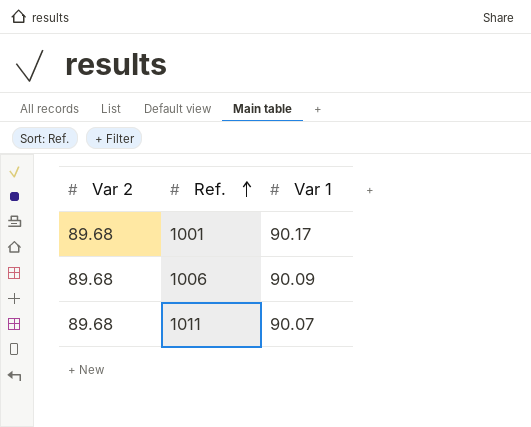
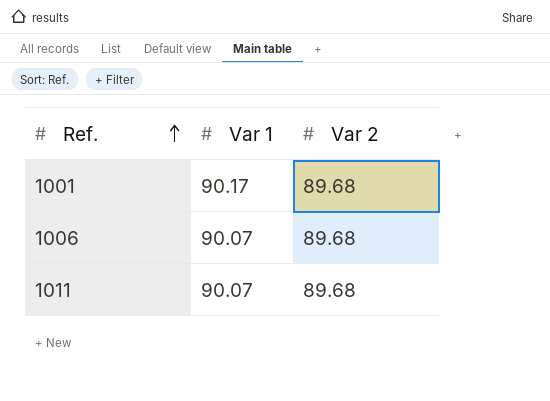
column Var 2 | position: 1 -> 3
1006 | Var 1: 90.09 -> 90.07

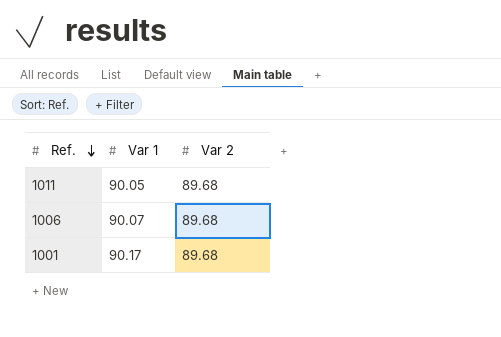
row order: Ref. ascending -> Ref. descending
1011 | Var 1: 90.07 -> 90.05

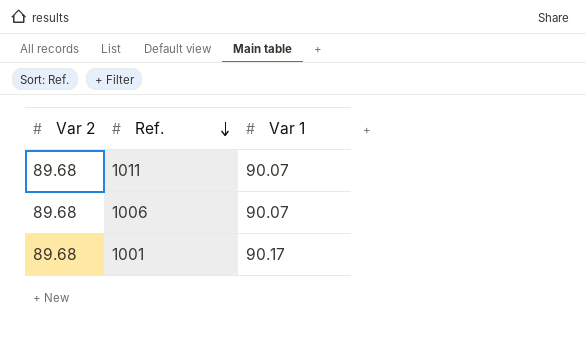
column Var 2 | position: 3 -> 1
1011 | Var 1: 90.05 -> 90.07

